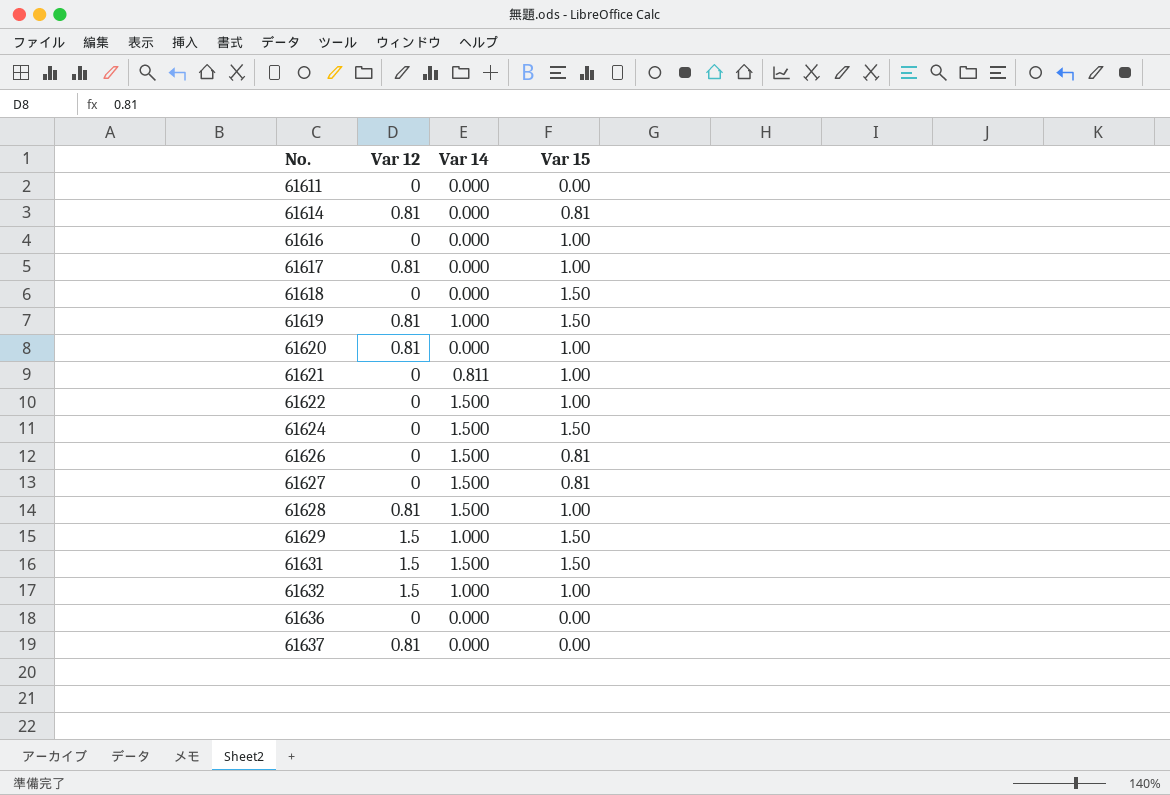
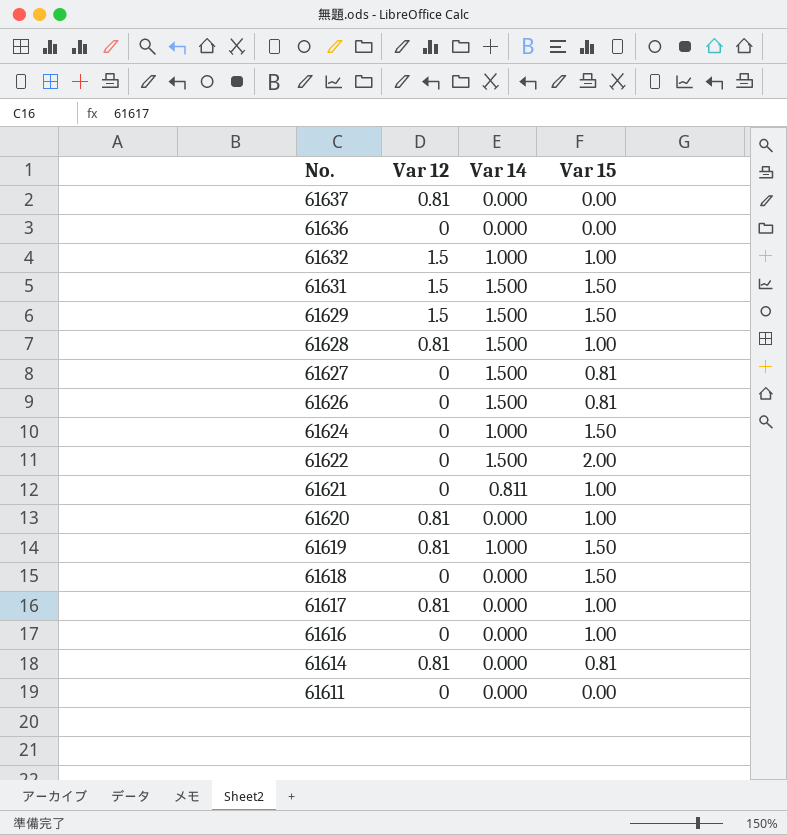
row order: No. ascending -> No. descending
61629 | Var 14: 1.000 -> 1.500
61624 | Var 14: 1.500 -> 1.000
61622 | Var 15: 1.00 -> 2.00

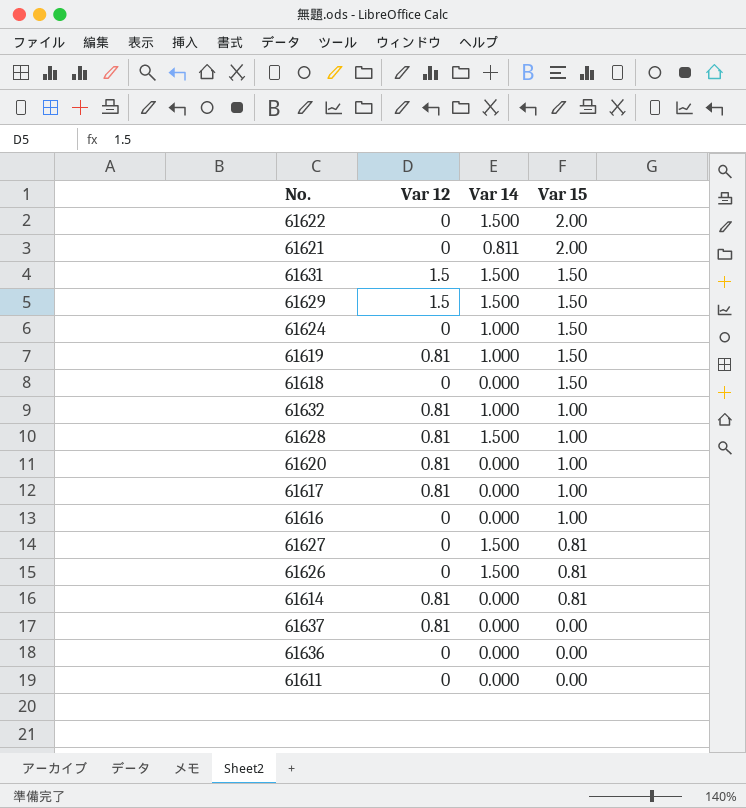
row order: No. descending -> Var 15 descending
61621 | Var 15: 1.00 -> 2.00
61632 | Var 12: 1.5 -> 0.81

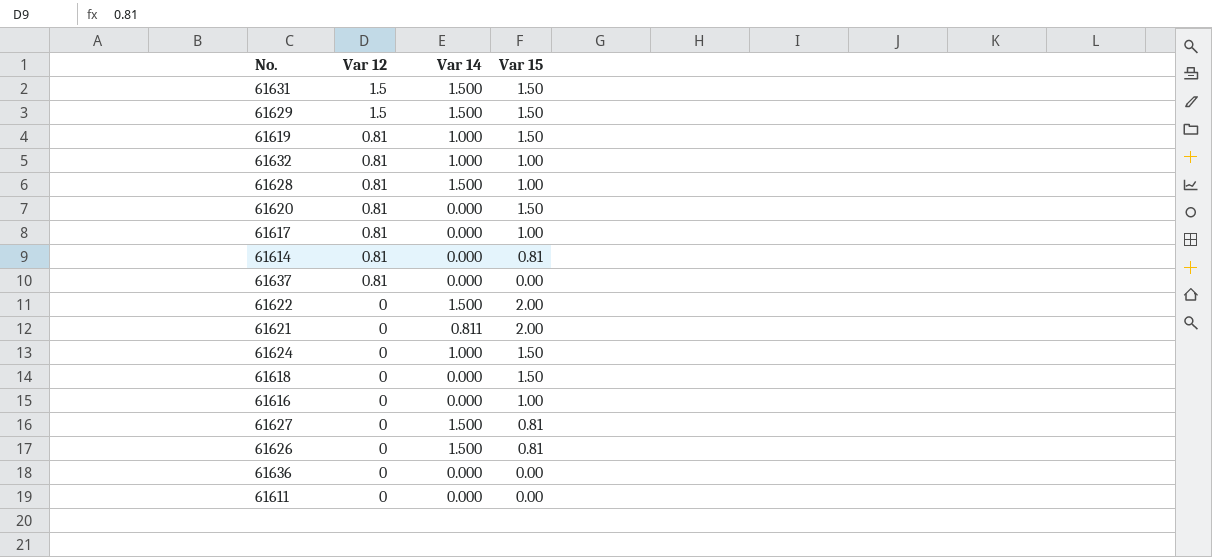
row order: Var 15 descending -> Var 12 descending
61620 | Var 15: 1.00 -> 1.50

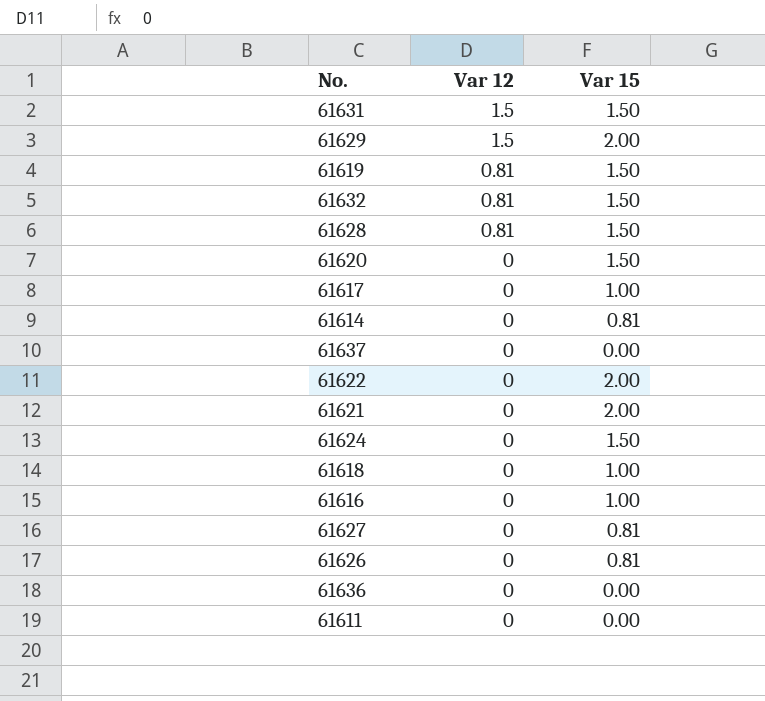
column Var 14 | position: 3 -> none
61629 | Var 15: 1.50 -> 2.00
61632 | Var 15: 1.00 -> 1.50
61628 | Var 15: 1.00 -> 1.50
61620 | Var 12: 0.81 -> 0
61617 | Var 12: 0.81 -> 0
61614 | Var 12: 0.81 -> 0
61637 | Var 12: 0.81 -> 0
61618 | Var 15: 1.50 -> 1.00

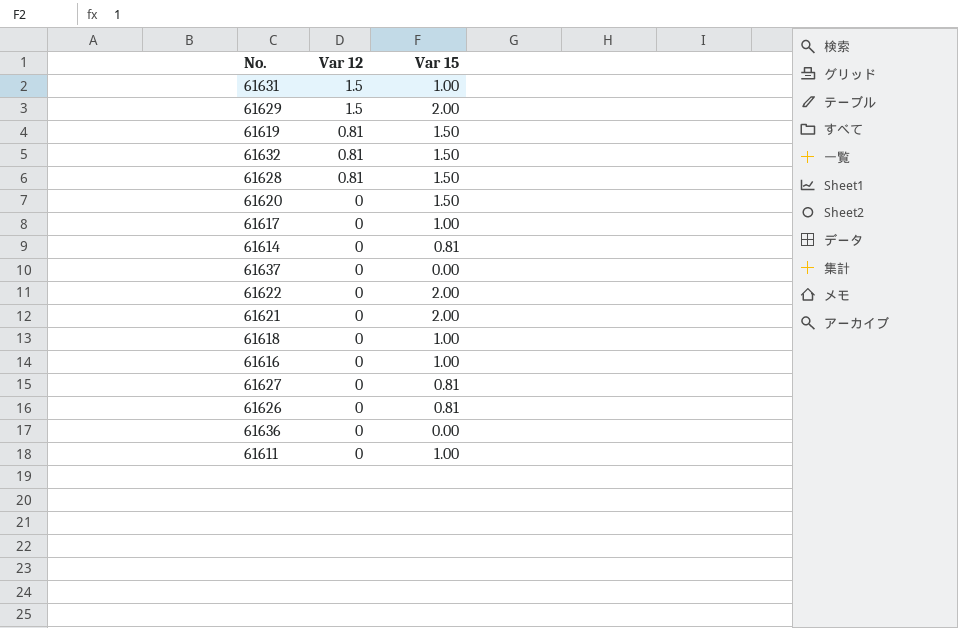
row 61624: 0 | 1.50 -> none
61631 | Var 15: 1.50 -> 1.00
61611 | Var 15: 0.00 -> 1.00

